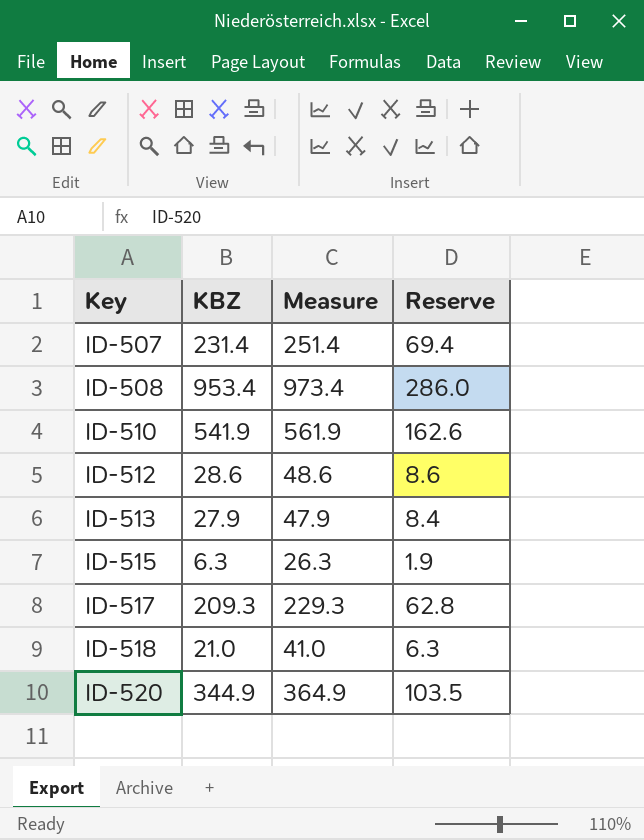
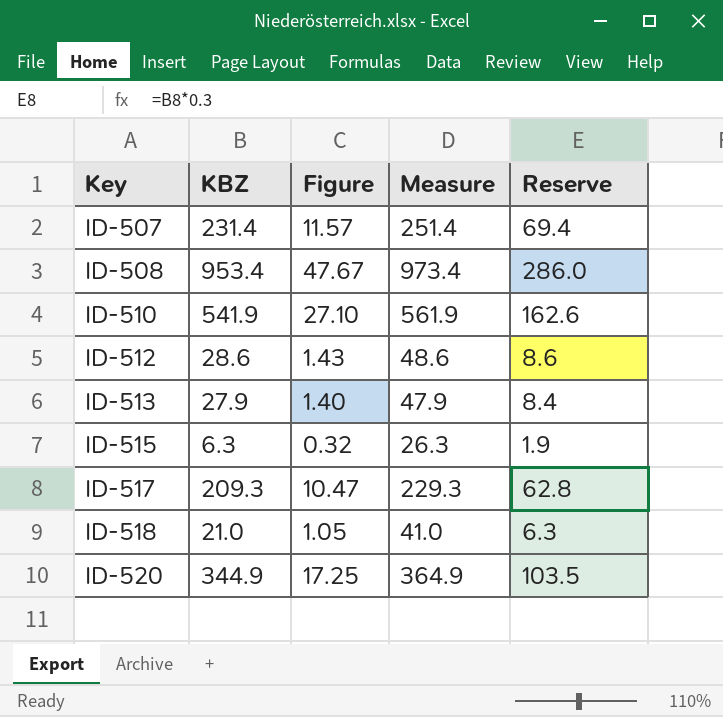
column Figure | formula: none -> [KBZ] * 0.05

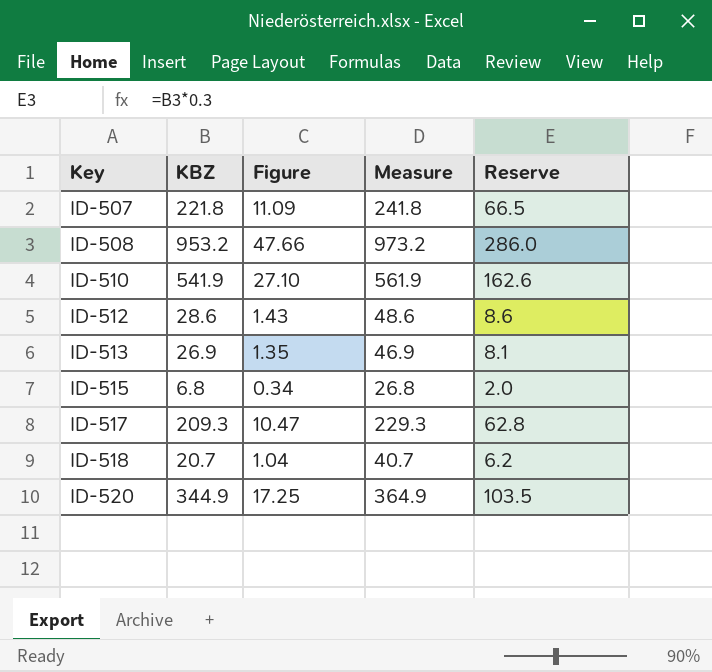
ID-507 | KBZ: 231.4 -> 221.8
ID-507 | Figure: 11.57 -> 11.09
ID-507 | Measure: 251.4 -> 241.8
ID-507 | Reserve: 69.4 -> 66.5
ID-508 | KBZ: 953.4 -> 953.2
ID-508 | Figure: 47.67 -> 47.66
ID-508 | Measure: 973.4 -> 973.2
ID-513 | KBZ: 27.9 -> 26.9
ID-513 | Figure: 1.40 -> 1.35
ID-513 | Measure: 47.9 -> 46.9
ID-513 | Reserve: 8.4 -> 8.1
ID-515 | KBZ: 6.3 -> 6.8
ID-515 | Figure: 0.32 -> 0.34
ID-515 | Measure: 26.3 -> 26.8
ID-515 | Reserve: 1.9 -> 2.0
ID-518 | KBZ: 21.0 -> 20.7
ID-518 | Figure: 1.05 -> 1.04
ID-518 | Measure: 41.0 -> 40.7
ID-518 | Reserve: 6.3 -> 6.2

